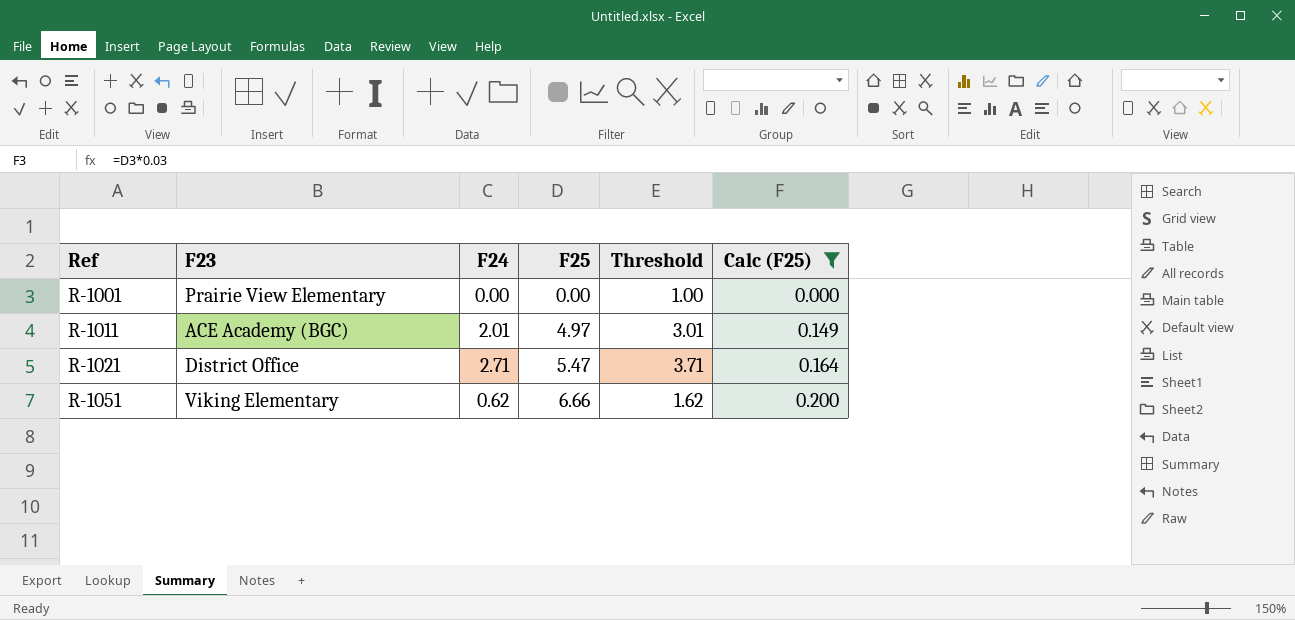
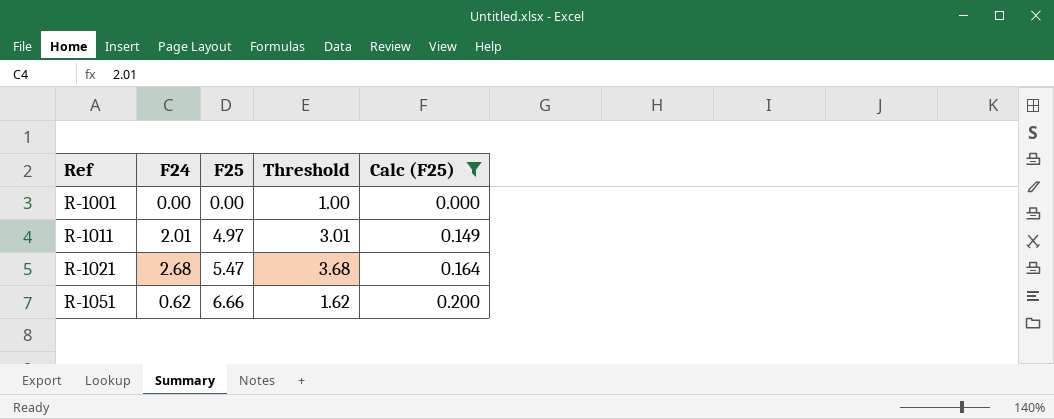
column F23 | position: 2 -> none
R-1021 | F24: 2.71 -> 2.68
R-1021 | Threshold: 3.71 -> 3.68

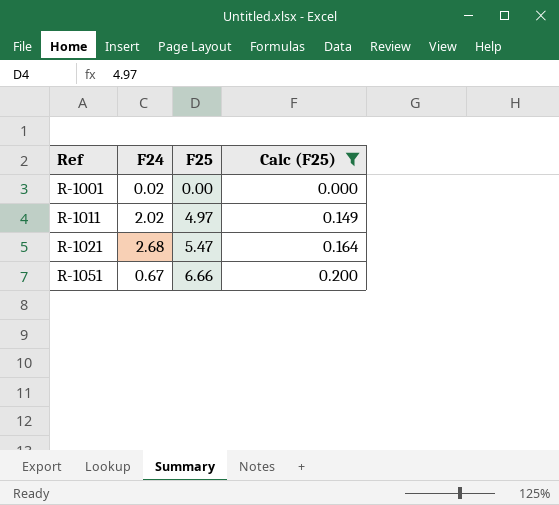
column Threshold | formula: [F24] + 1 -> none
R-1001 | F24: 0.00 -> 0.02
R-1011 | F24: 2.01 -> 2.02
R-1051 | F24: 0.62 -> 0.67

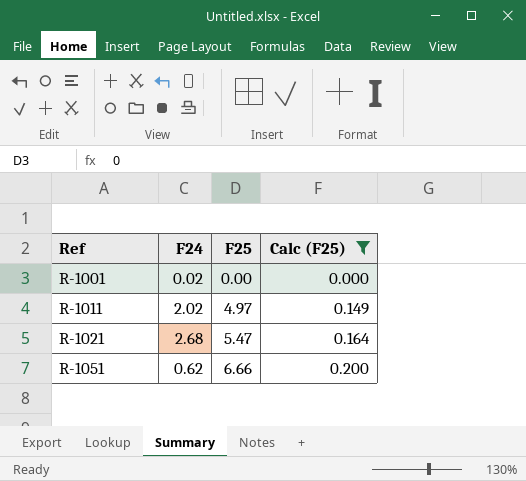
R-1051 | F24: 0.67 -> 0.62

